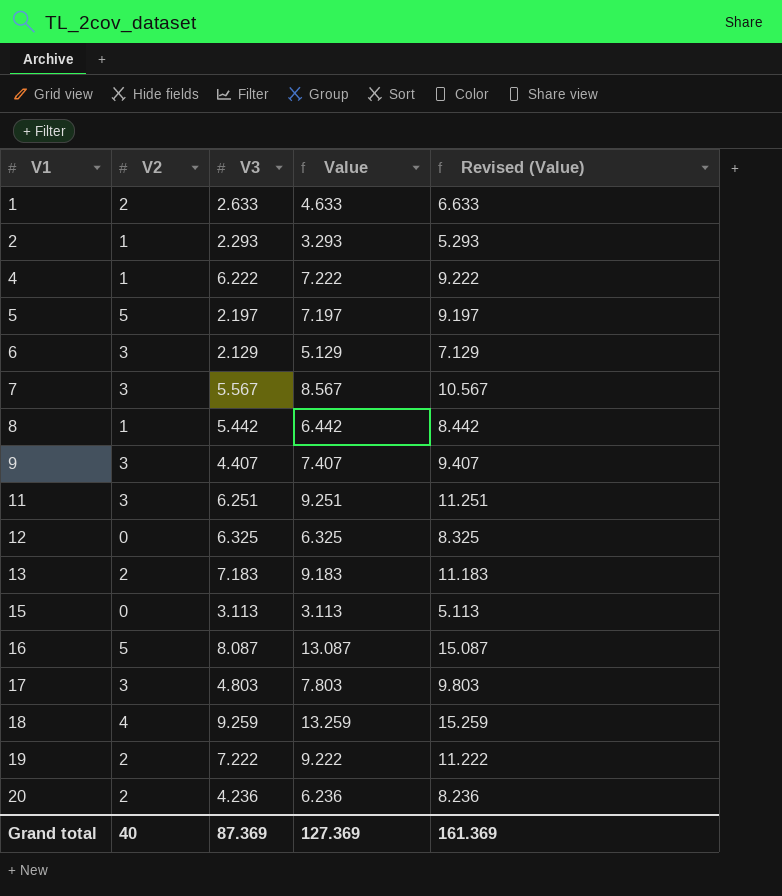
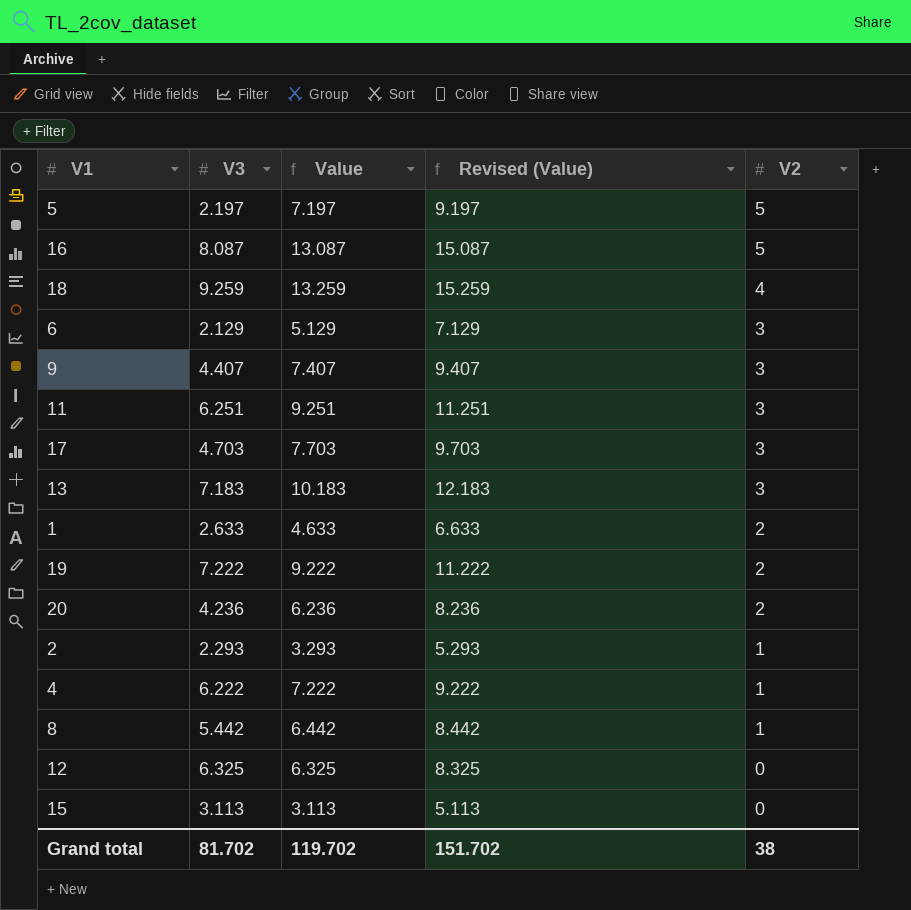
row order: V1 ascending -> V2 descending
column V2 | position: 2 -> 5
row 7: 3 | 5.567 | 8.567 | 10.567 -> none
17 | V3: 4.803 -> 4.703
17 | Value: 7.803 -> 7.703
17 | Revised (Value): 9.803 -> 9.703
13 | Value: 9.183 -> 10.183
13 | Revised (Value): 11.183 -> 12.183
13 | V2: 2 -> 3
Grand total | V3: 87.369 -> 81.702
Grand total | Value: 127.369 -> 119.702
Grand total | Revised (Value): 161.369 -> 151.702
Grand total | V2: 40 -> 38

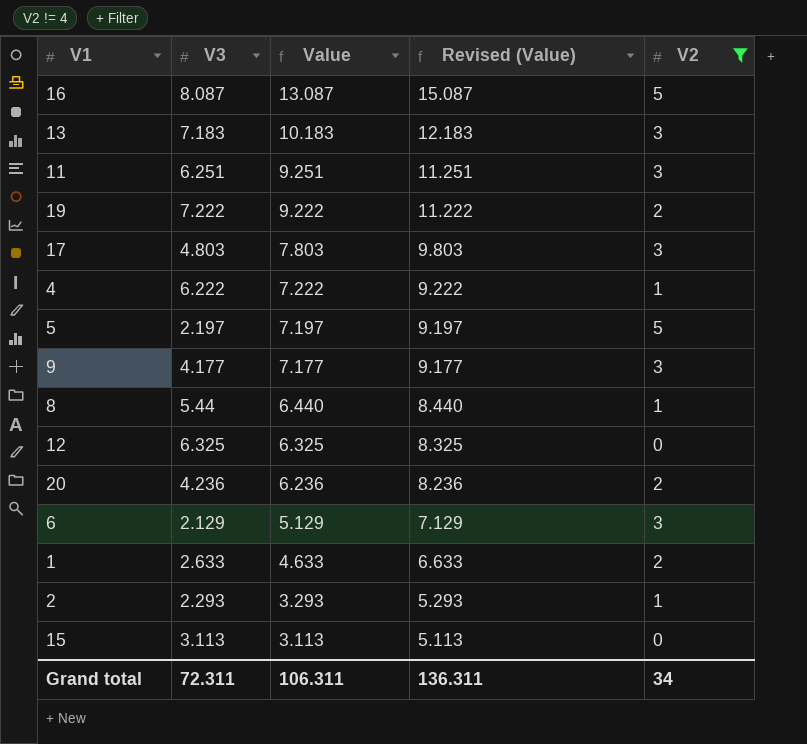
filter: none -> V2 != 4
row order: V2 descending -> Value descending
17 | V3: 4.703 -> 4.803
17 | Value: 7.703 -> 7.803
17 | Revised (Value): 9.703 -> 9.803
9 | V3: 4.407 -> 4.177
9 | Value: 7.407 -> 7.177
9 | Revised (Value): 9.407 -> 9.177
8 | V3: 5.442 -> 5.44
8 | Value: 6.442 -> 6.440
8 | Revised (Value): 8.442 -> 8.440
Grand total | V3: 81.702 -> 72.311
Grand total | Value: 119.702 -> 106.311
Grand total | Revised (Value): 151.702 -> 136.311
Grand total | V2: 38 -> 34

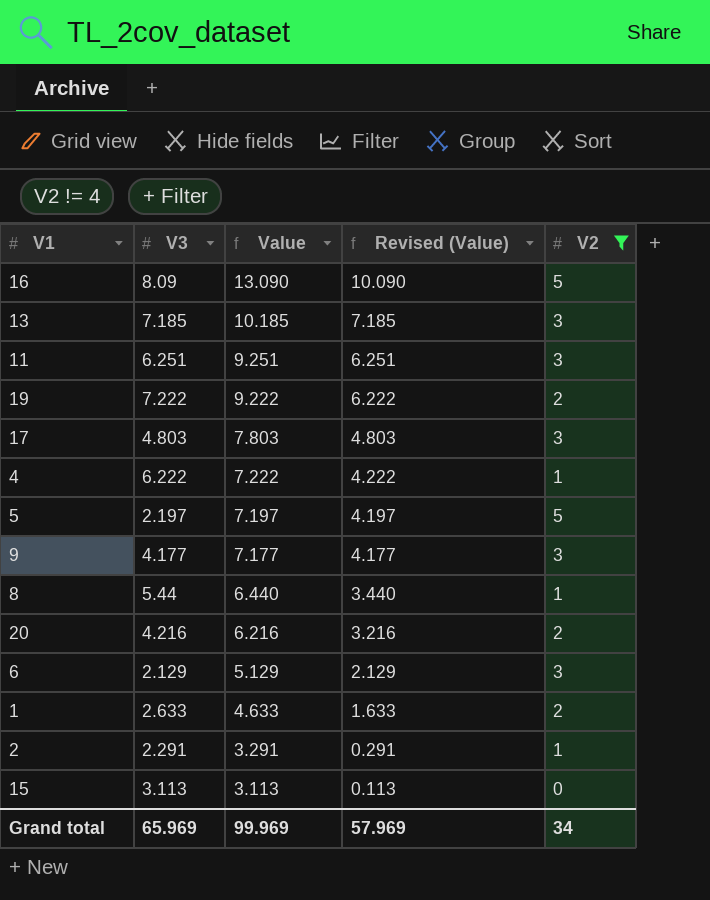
column Revised (Value) | formula: [Value] + 2 -> [Value] - 3
row 12: 6.325 | 6.325 | 8.325 | 0 -> none
16 | V3: 8.087 -> 8.09
16 | Value: 13.087 -> 13.090
13 | V3: 7.183 -> 7.185
13 | Value: 10.183 -> 10.185
20 | V3: 4.236 -> 4.216
20 | Value: 6.236 -> 6.216
2 | V3: 2.293 -> 2.291
2 | Value: 3.293 -> 3.291
Grand total | V3: 72.311 -> 65.969
Grand total | Value: 106.311 -> 99.969
Grand total | Revised (Value): 136.311 -> 57.969

